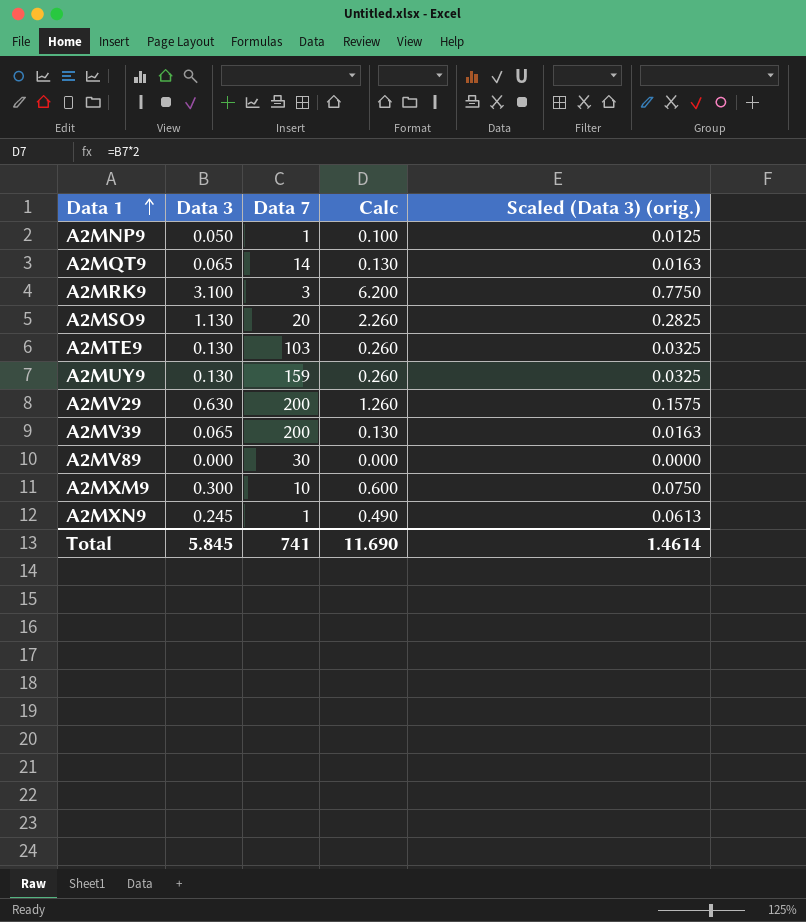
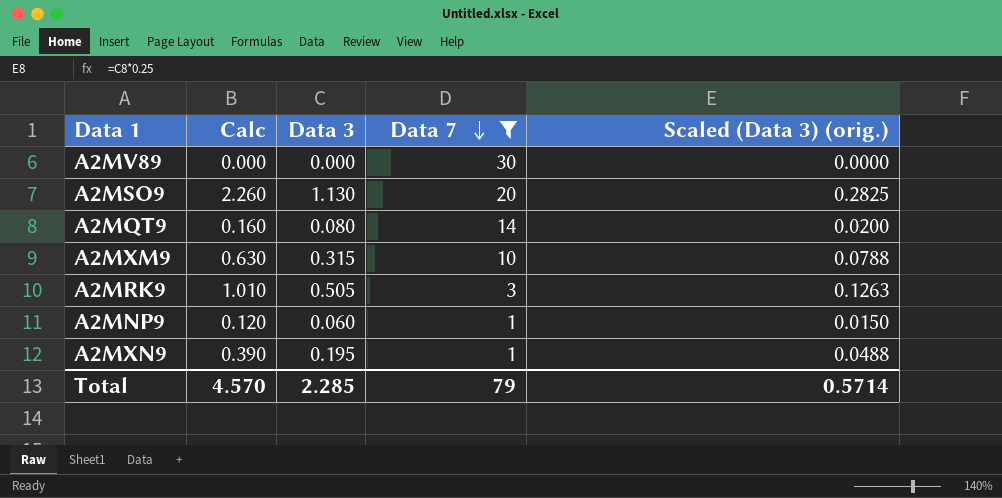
filter: none -> Data 7 <= 30
row order: Data 1 ascending -> Data 7 descending
column Calc | position: 4 -> 2
A2MQT9 | Calc: 0.130 -> 0.160
A2MQT9 | Data 3: 0.065 -> 0.080
A2MQT9 | Scaled (Data 3) (orig.): 0.0163 -> 0.0200
A2MXM9 | Calc: 0.600 -> 0.630
A2MXM9 | Data 3: 0.300 -> 0.315
A2MXM9 | Scaled (Data 3) (orig.): 0.0750 -> 0.0788
A2MRK9 | Calc: 6.200 -> 1.010
A2MRK9 | Data 3: 3.100 -> 0.505
A2MRK9 | Scaled (Data 3) (orig.): 0.7750 -> 0.1263
A2MNP9 | Calc: 0.100 -> 0.120
A2MNP9 | Data 3: 0.050 -> 0.060
A2MNP9 | Scaled (Data 3) (orig.): 0.0125 -> 0.0150
A2MXN9 | Calc: 0.490 -> 0.390
A2MXN9 | Data 3: 0.245 -> 0.195
A2MXN9 | Scaled (Data 3) (orig.): 0.0613 -> 0.0488
Total | Calc: 11.690 -> 4.570
Total | Data 3: 5.845 -> 2.285
Total | Data 7: 741 -> 79
Total | Scaled (Data 3) (orig.): 1.4614 -> 0.5714

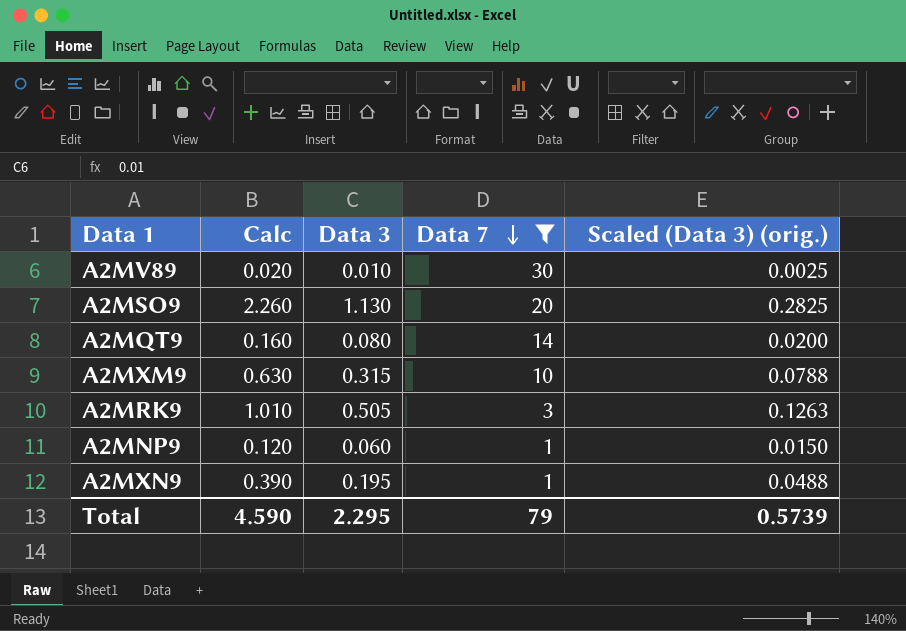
A2MV89 | Calc: 0.000 -> 0.020
A2MV89 | Data 3: 0.000 -> 0.010
A2MV89 | Scaled (Data 3) (orig.): 0.0000 -> 0.0025
Total | Calc: 4.570 -> 4.590
Total | Data 3: 2.285 -> 2.295
Total | Scaled (Data 3) (orig.): 0.5714 -> 0.5739

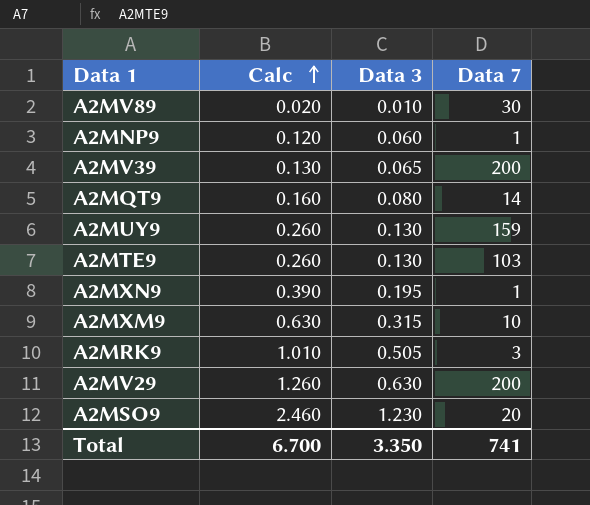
filter: Data 7 <= 30 -> none
row order: Data 7 descending -> Calc ascending
column Scaled (Data 3) (orig.) | formula: [Data 3] * 0.25 -> none
A2MSO9 | Calc: 2.260 -> 2.460
A2MSO9 | Data 3: 1.130 -> 1.230
Total | Calc: 4.590 -> 6.700
Total | Data 3: 2.295 -> 3.350
Total | Data 7: 79 -> 741

